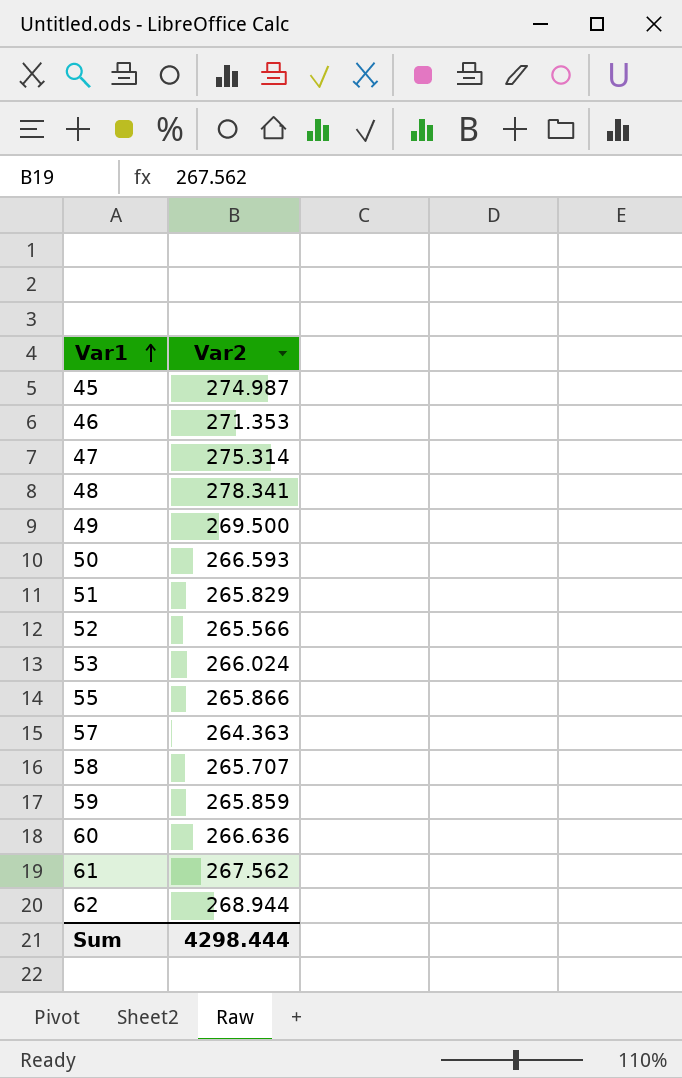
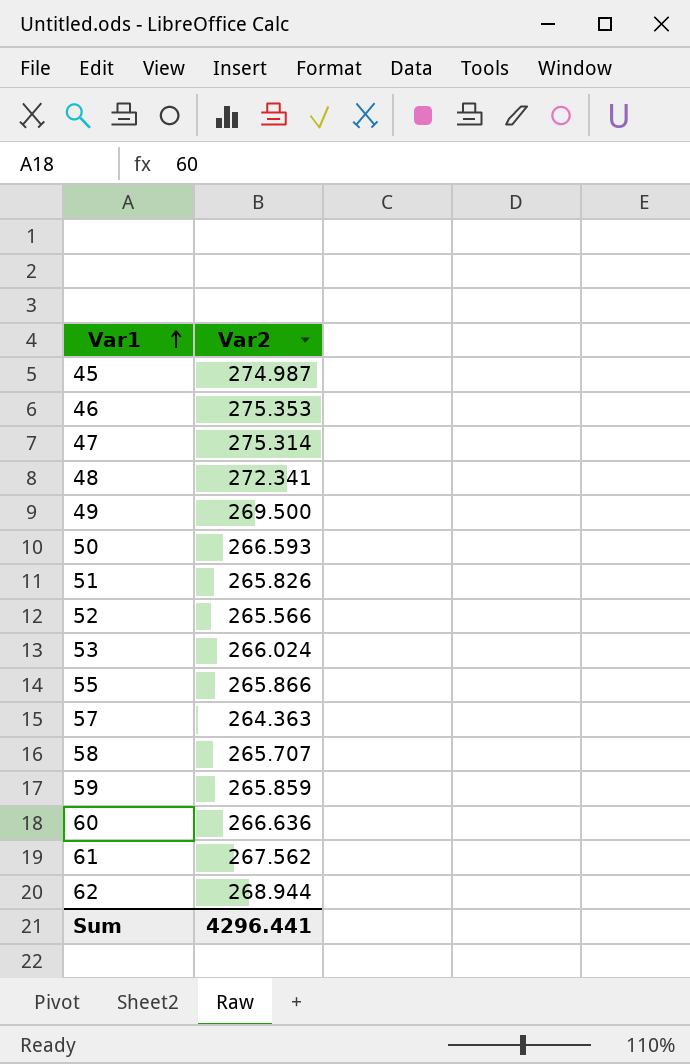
46 | Var2: 271.353 -> 275.353
48 | Var2: 278.341 -> 272.341
51 | Var2: 265.829 -> 265.826
Sum | Var2: 4298.444 -> 4296.441

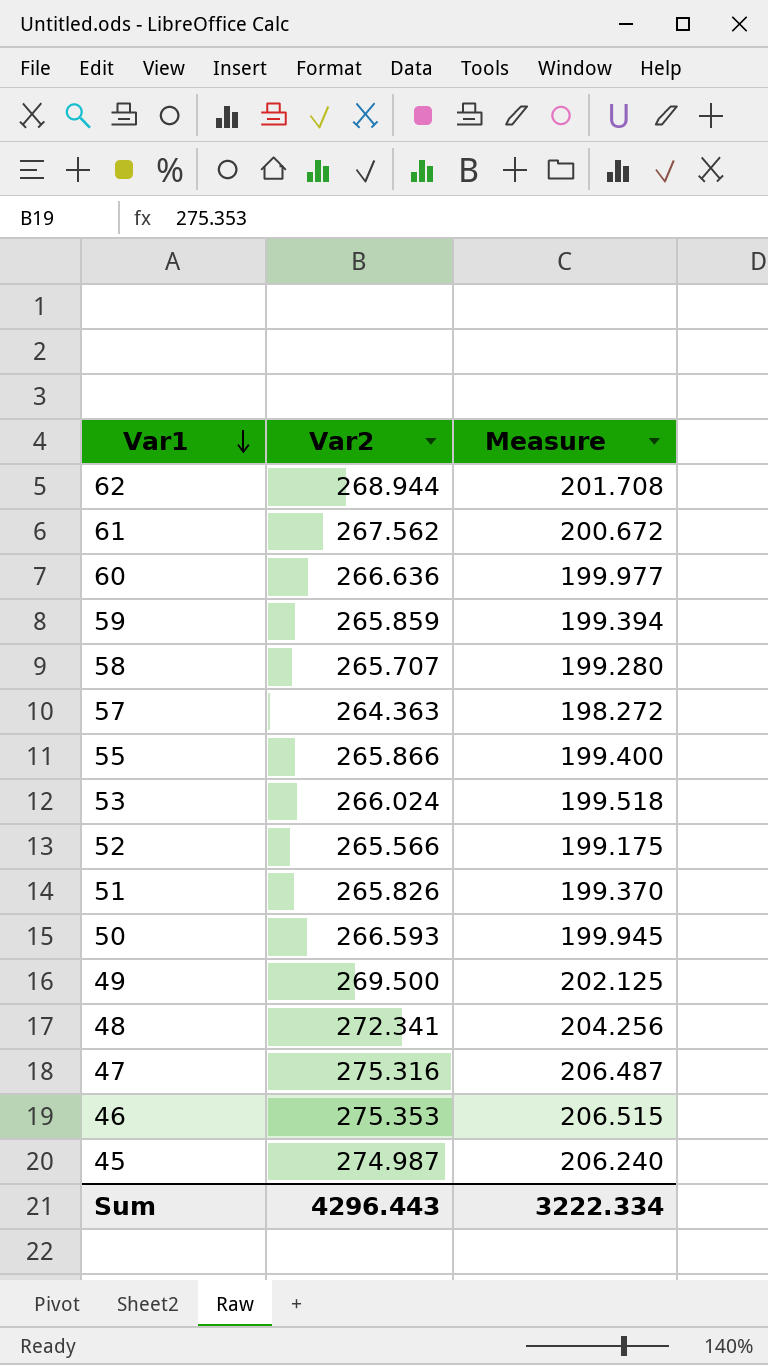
row order: Var1 ascending -> Var1 descending
column Measure | formula: none -> [Var2] * 0.75
47 | Var2: 275.314 -> 275.316
Sum | Var2: 4296.441 -> 4296.443

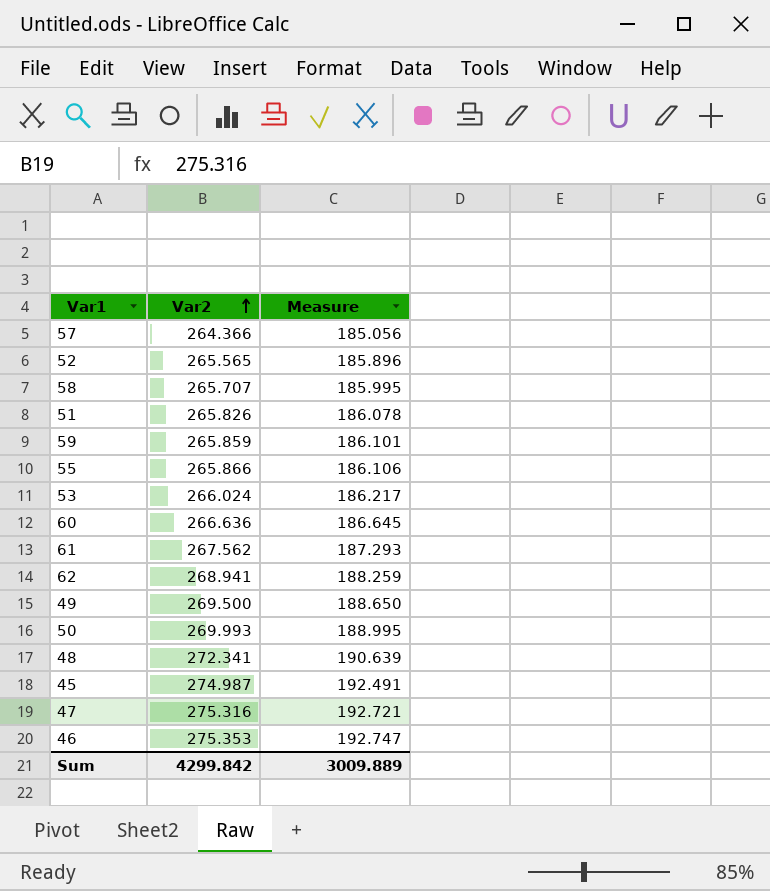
row order: Var1 descending -> Var2 ascending
column Measure | formula: [Var2] * 0.75 -> [Var2] * 0.7
57 | Var2: 264.363 -> 264.366
52 | Var2: 265.566 -> 265.565
62 | Var2: 268.944 -> 268.941
50 | Var2: 266.593 -> 269.993
Sum | Var2: 4296.443 -> 4299.842
Sum | Measure: 3222.334 -> 3009.889

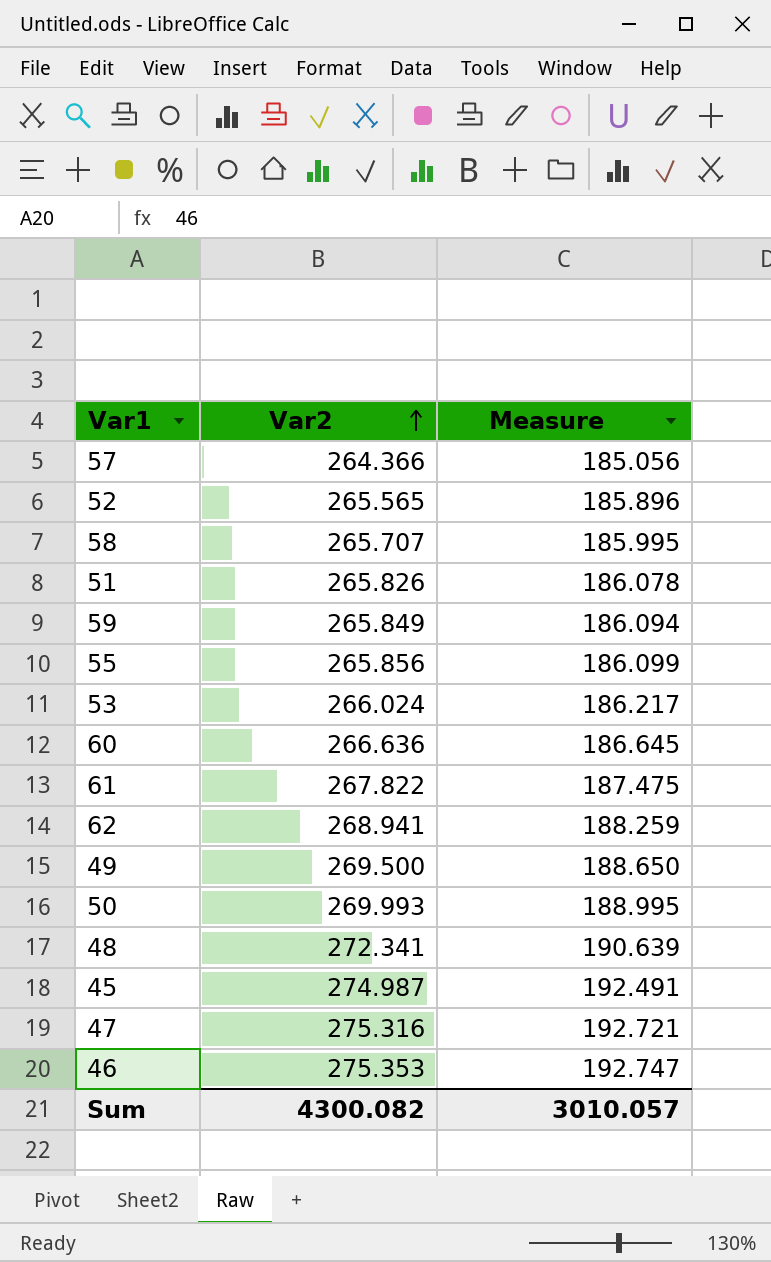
59 | Var2: 265.859 -> 265.849
59 | Measure: 186.101 -> 186.094
55 | Var2: 265.866 -> 265.856
55 | Measure: 186.106 -> 186.099
61 | Var2: 267.562 -> 267.822
61 | Measure: 187.293 -> 187.475
Sum | Var2: 4299.842 -> 4300.082
Sum | Measure: 3009.889 -> 3010.057

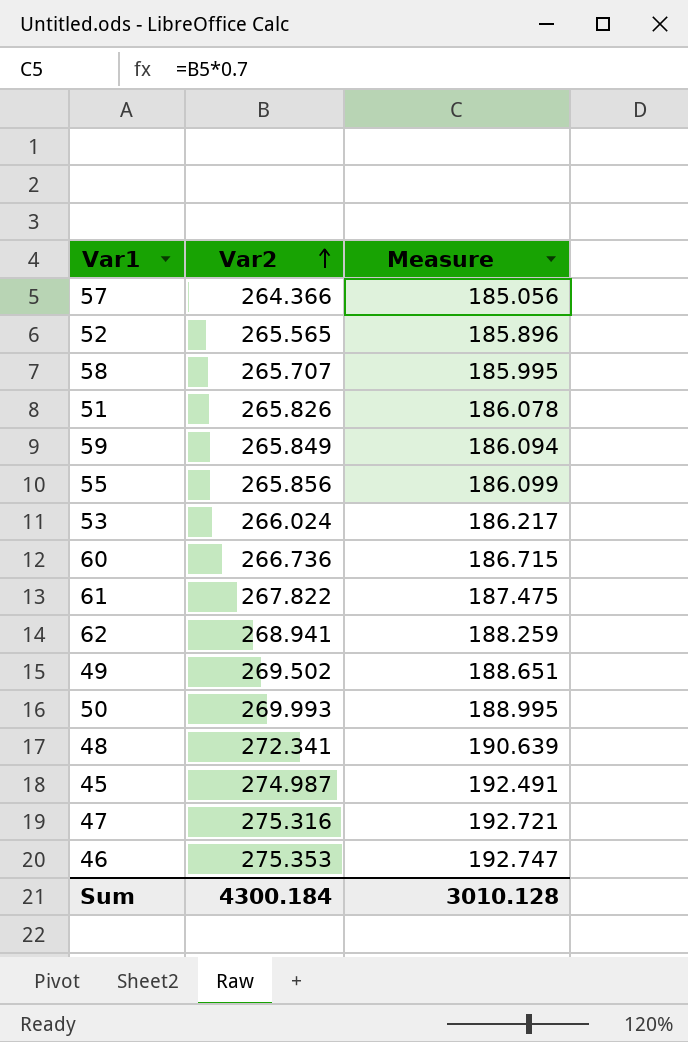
60 | Var2: 266.636 -> 266.736
60 | Measure: 186.645 -> 186.715
49 | Var2: 269.500 -> 269.502
49 | Measure: 188.650 -> 188.651
Sum | Var2: 4300.082 -> 4300.184
Sum | Measure: 3010.057 -> 3010.128

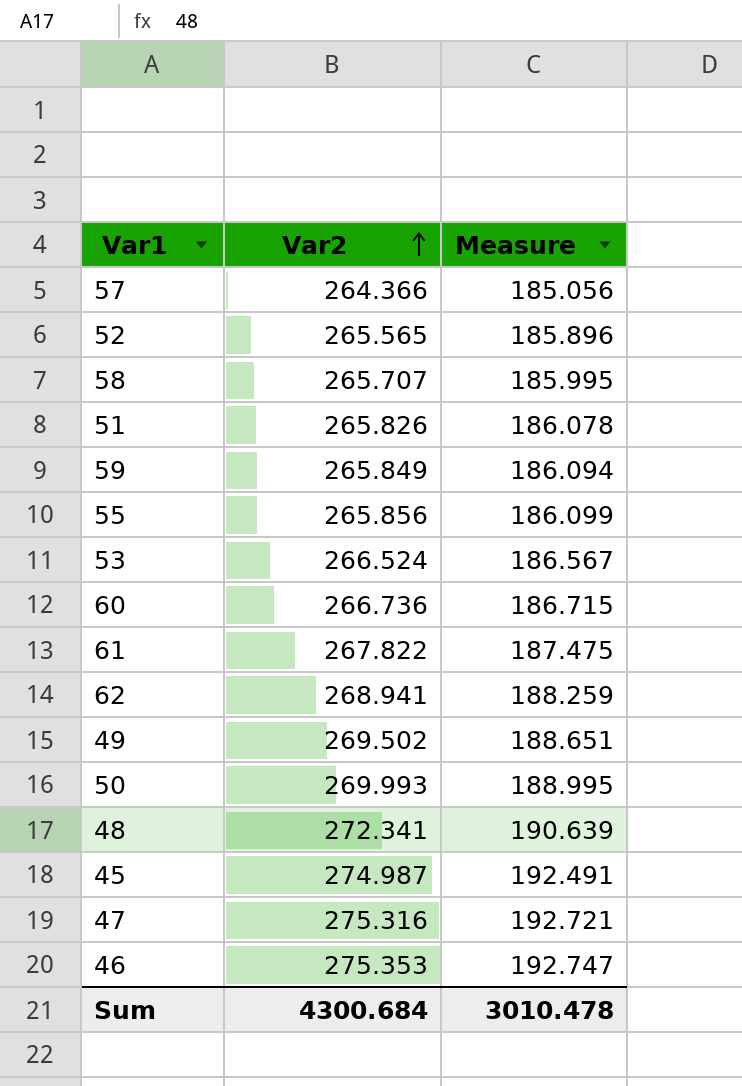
53 | Var2: 266.024 -> 266.524
53 | Measure: 186.217 -> 186.567
Sum | Var2: 4300.184 -> 4300.684
Sum | Measure: 3010.128 -> 3010.478

